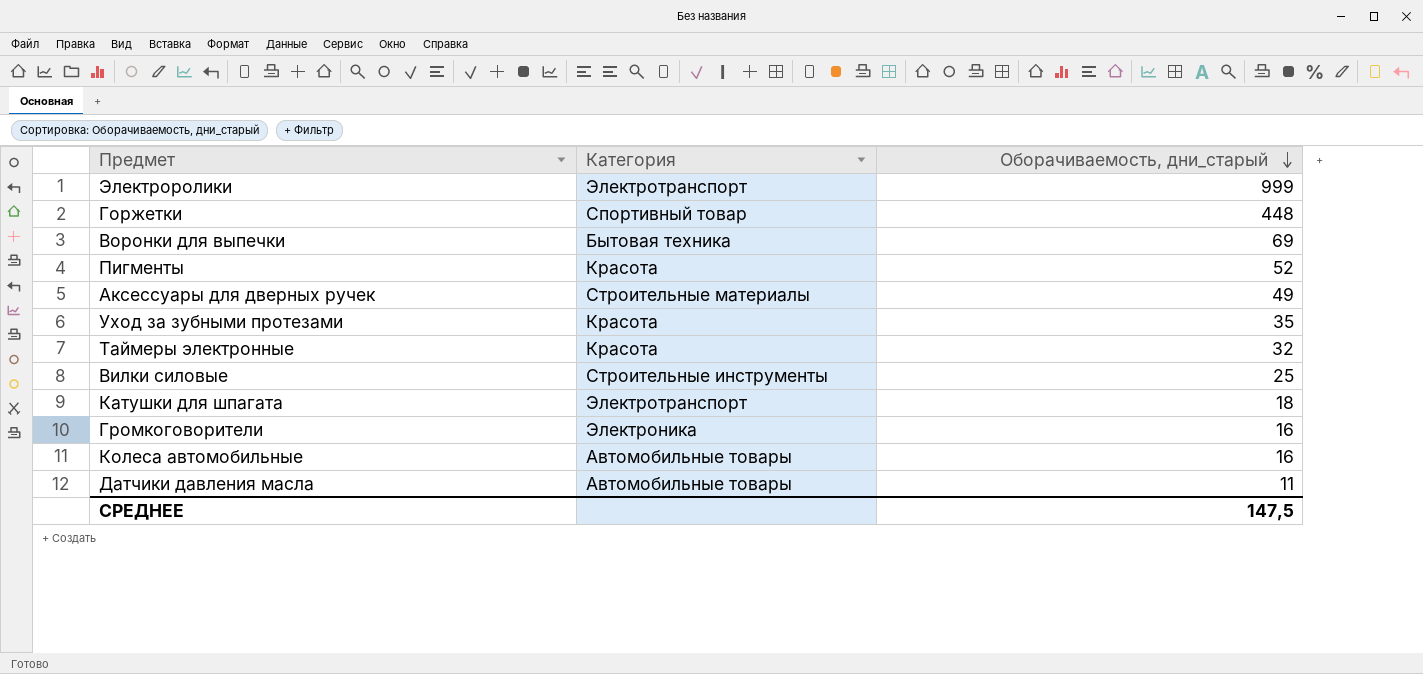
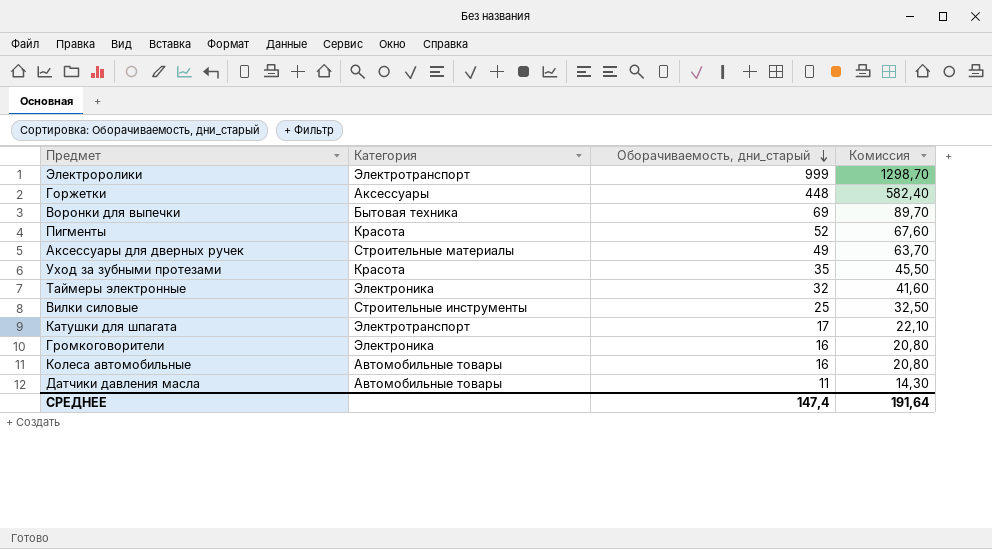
column Комиссия | formula: none -> [Оборачиваемость, дни_старый] * 1,3
Горжетки | Категория: Спортивный товар -> Аксессуары
Таймеры электронные | Категория: Красота -> Электроника
Катушки для шпагата | Оборачиваемость, дни_старый: 18 -> 17
СРЕДНЕЕ | Оборачиваемость, дни_старый: 147,5 -> 147,4

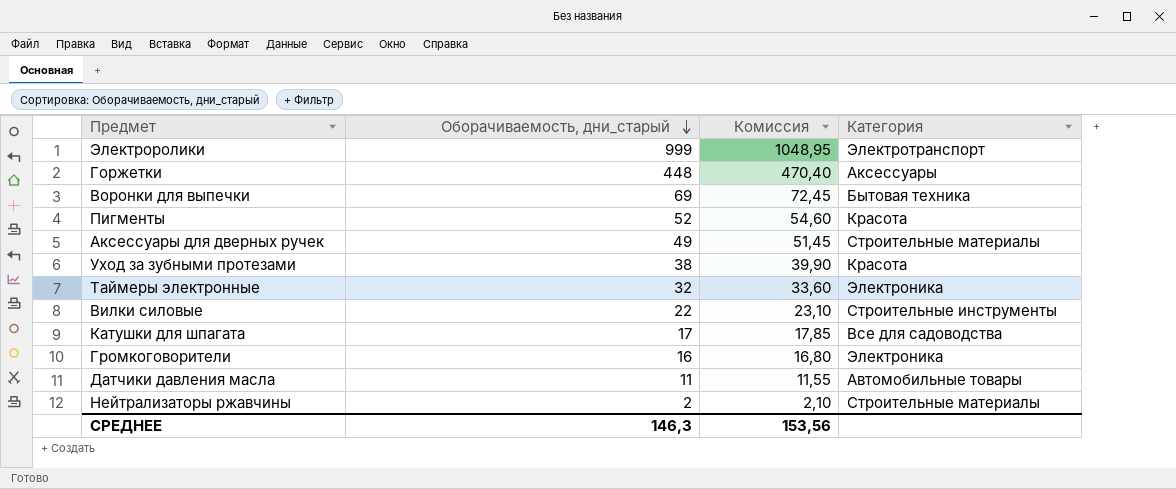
column Комиссия | formula: [Оборачиваемость, дни_старый] * 1,3 -> [Оборачиваемость, дни_старый] * 1,05
column Категория | position: 2 -> 4
row Колеса автомобильные: Автомобильные товары | 16 | 20,80 -> none
Уход за зубными протезами | Оборачиваемость, дни_старый: 35 -> 38
Вилки силовые | Оборачиваемость, дни_старый: 25 -> 22
Катушки для шпагата | Категория: Электротранспорт -> Все для садоводства
row Нейтрализаторы ржавчины: none -> 2 | 2,10 | Строительные материалы
СРЕДНЕЕ | Оборачиваемость, дни_старый: 147,4 -> 146,3
СРЕДНЕЕ | Комиссия: 191,64 -> 153,56

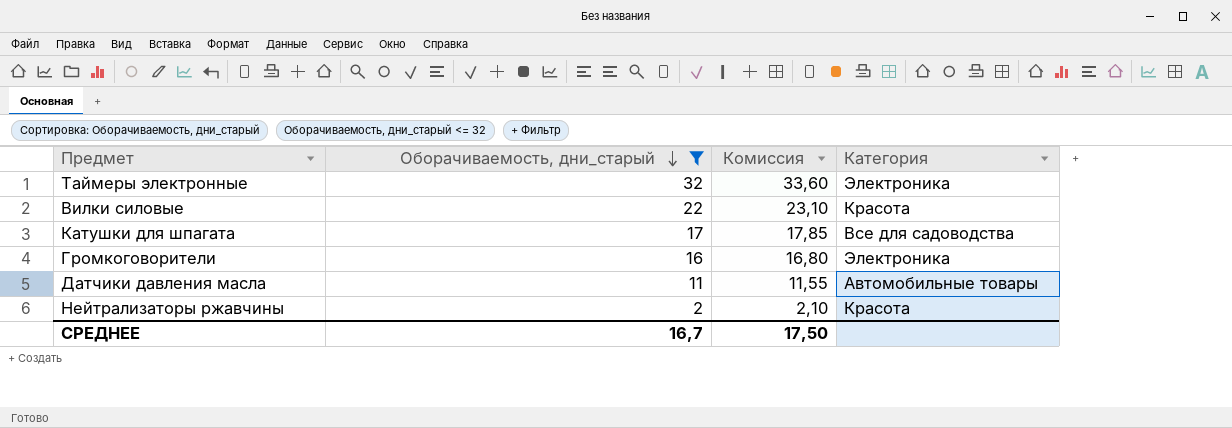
filter: none -> Оборачиваемость, дни_старый <= 32
Вилки силовые | Категория: Строительные инструменты -> Красота
Нейтрализаторы ржавчины | Категория: Строительные материалы -> Красота
СРЕДНЕЕ | Оборачиваемость, дни_старый: 146,3 -> 16,7
СРЕДНЕЕ | Комиссия: 153,56 -> 17,50

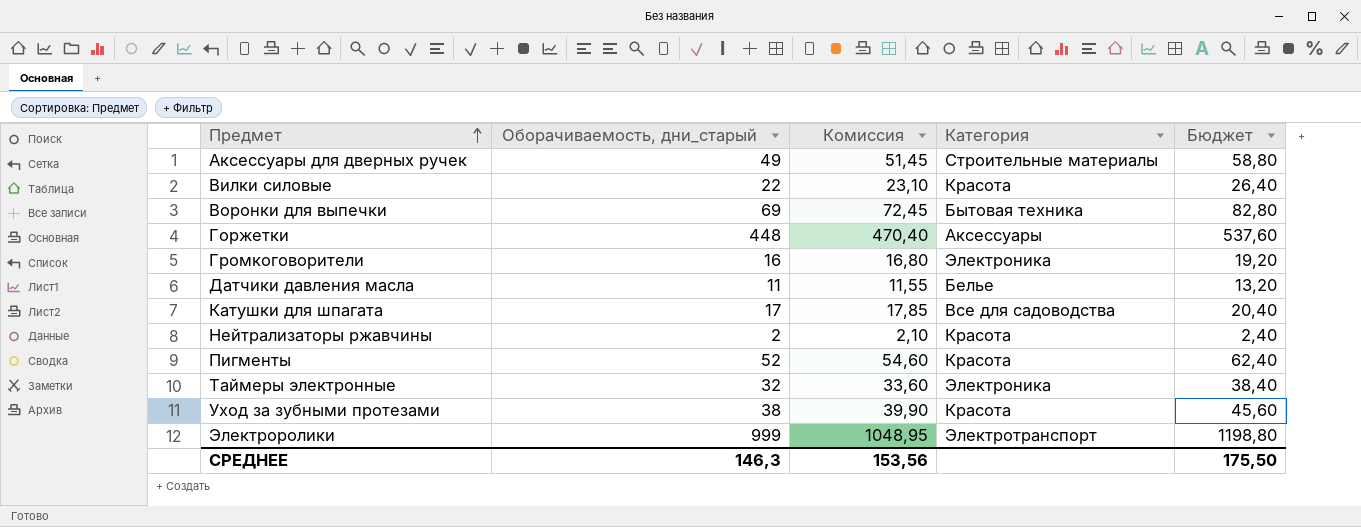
filter: Оборачиваемость, дни_старый <= 32 -> none
row order: Оборачиваемость, дни_старый descending -> Предмет ascending
column Бюджет | formula: none -> [Оборачиваемость, дни_старый] * 1,2
Датчики давления масла | Категория: Автомобильные товары -> Белье
СРЕДНЕЕ | Оборачиваемость, дни_старый: 16,7 -> 146,3
СРЕДНЕЕ | Комиссия: 17,50 -> 153,56

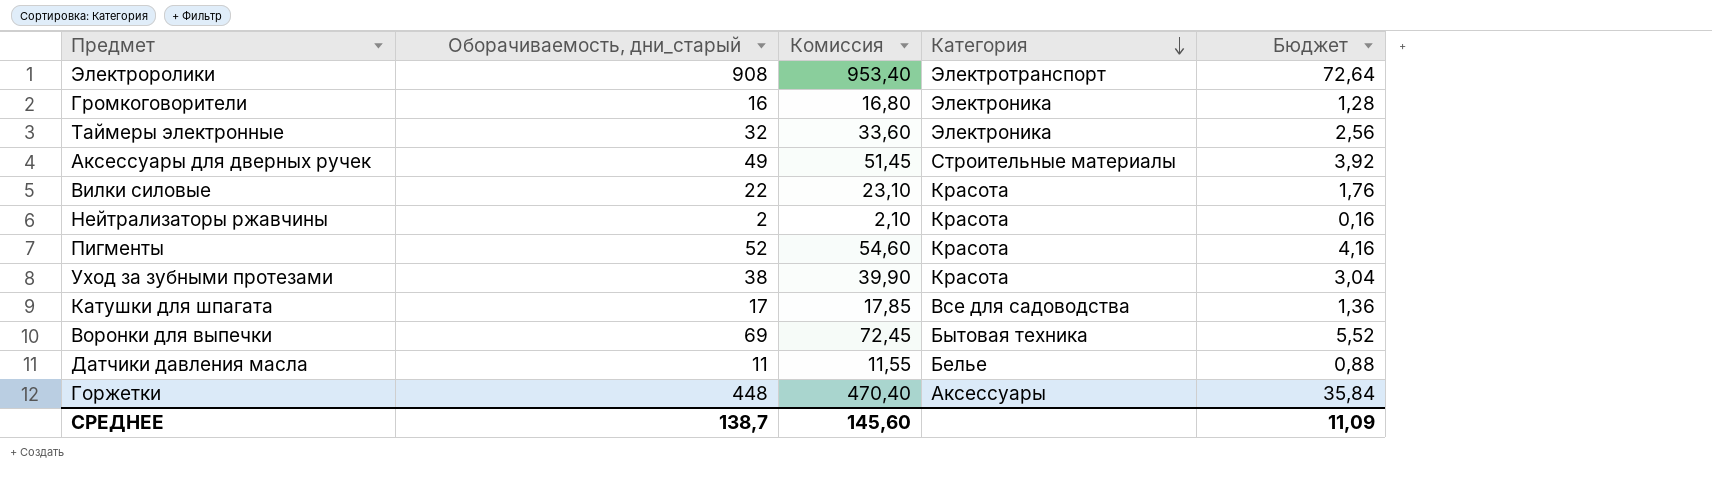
row order: Предмет ascending -> Категория descending
column Бюджет | formula: [Оборачиваемость, дни_старый] * 1,2 -> [Оборачиваемость, дни_старый] * 0,08
Электроролики | Оборачиваемость, дни_старый: 999 -> 908
Электроролики | Комиссия: 1048,95 -> 953,40
СРЕДНЕЕ | Оборачиваемость, дни_старый: 146,3 -> 138,7
СРЕДНЕЕ | Комиссия: 153,56 -> 145,60
СРЕДНЕЕ | Бюджет: 175,50 -> 11,09

